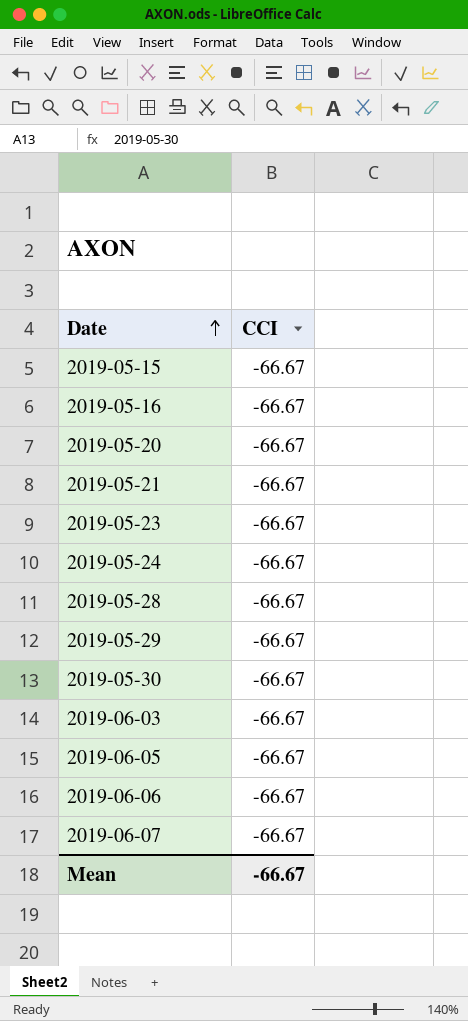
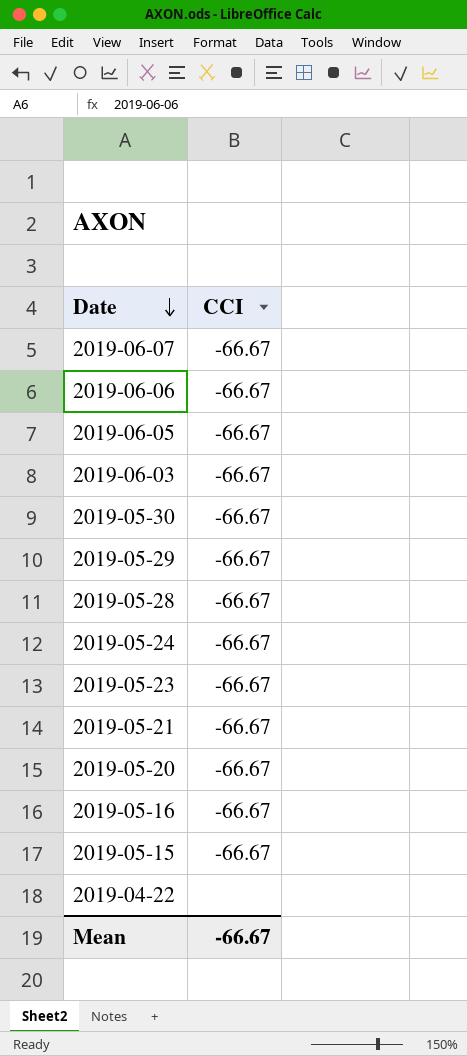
row order: Date ascending -> Date descending
row 2019-04-22: none -> none

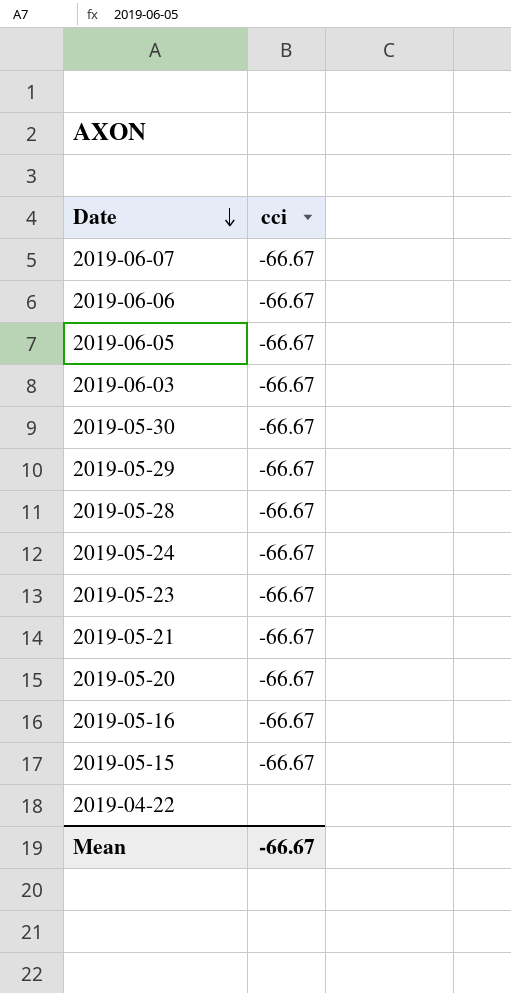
column name: CCI -> cci

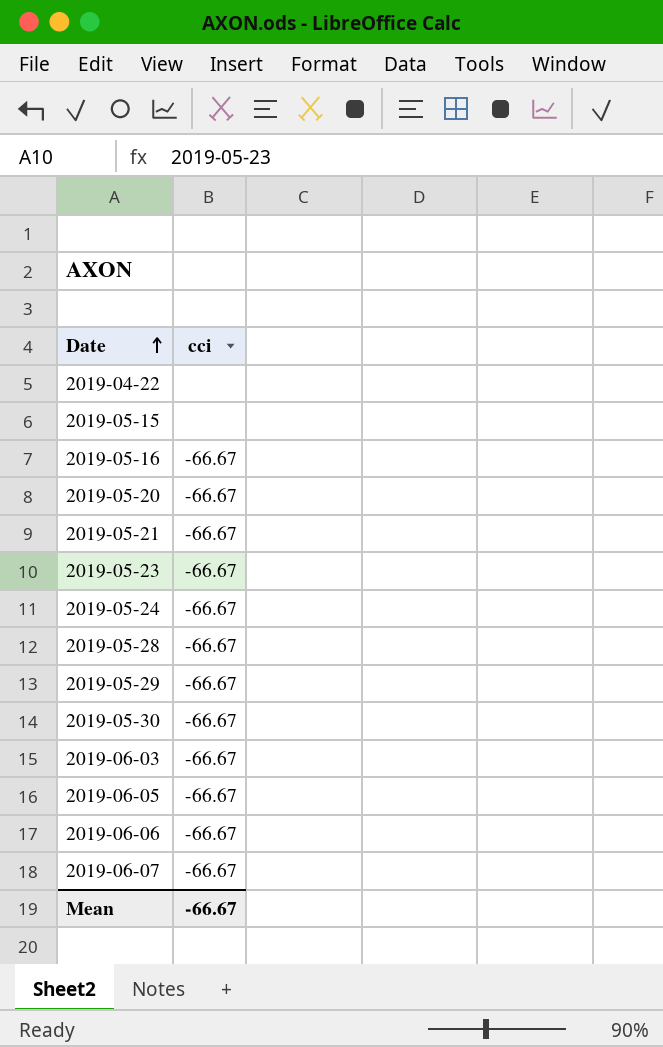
row order: Date descending -> Date ascending
2019-05-15 | cci: -66.67 -> none

